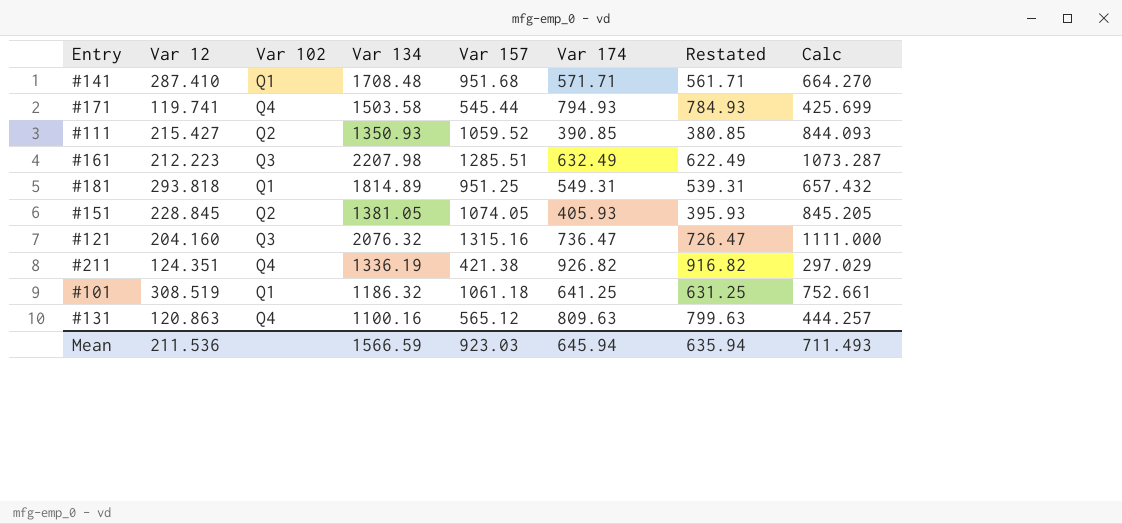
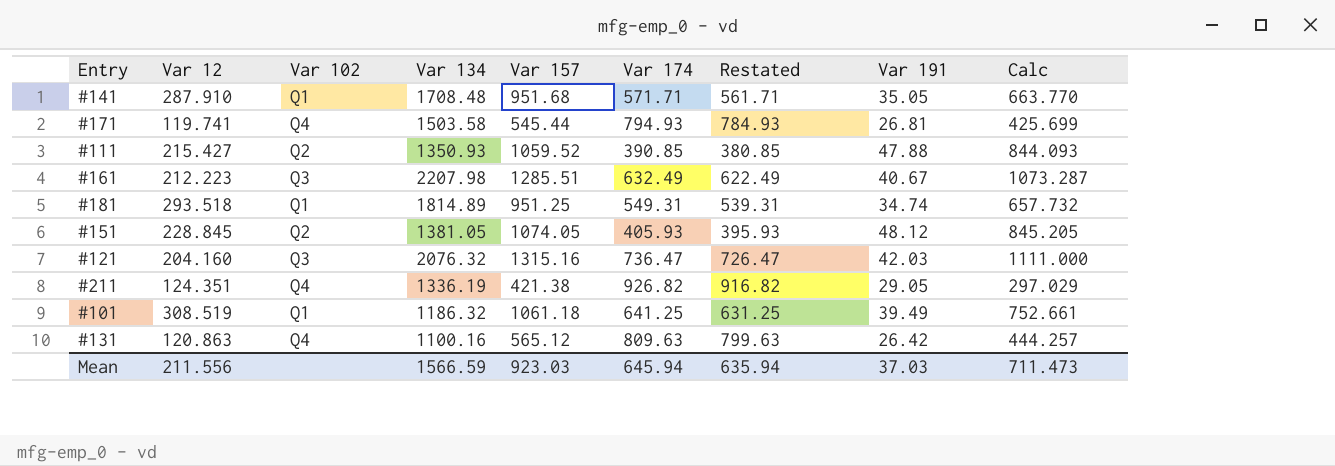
column Var 191 | position: none -> 8
#141 | Var 12: 287.410 -> 287.910
#141 | Calc: 664.270 -> 663.770
#181 | Var 12: 293.818 -> 293.518
#181 | Calc: 657.432 -> 657.732
Mean | Var 12: 211.536 -> 211.556
Mean | Calc: 711.493 -> 711.473

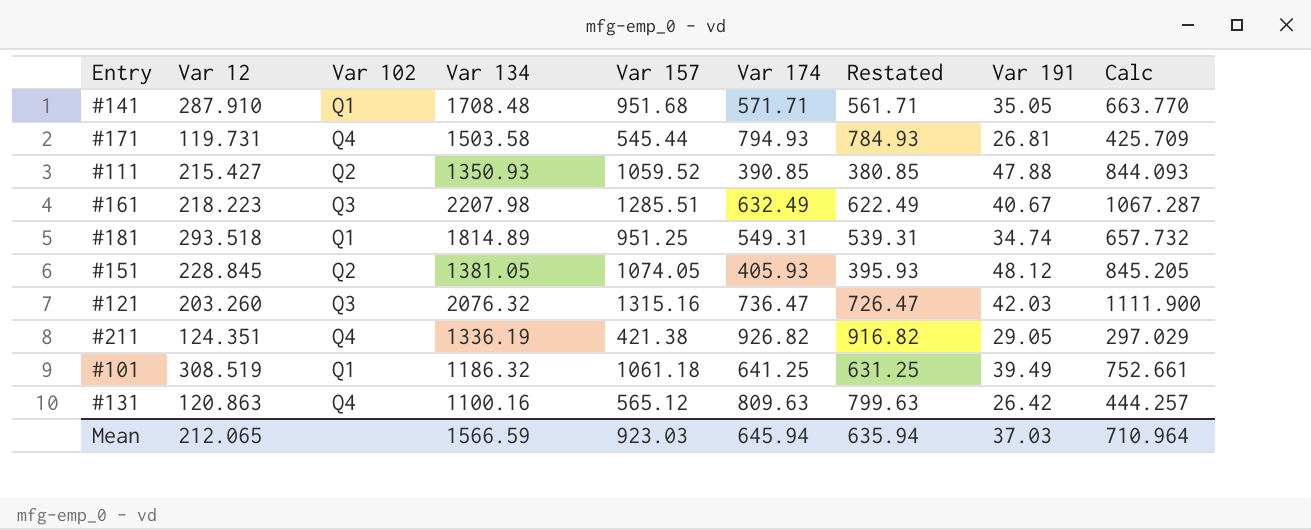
#171 | Var 12: 119.741 -> 119.731
#171 | Calc: 425.699 -> 425.709
#161 | Var 12: 212.223 -> 218.223
#161 | Calc: 1073.287 -> 1067.287
#121 | Var 12: 204.160 -> 203.260
#121 | Calc: 1111.000 -> 1111.900
Mean | Var 12: 211.556 -> 212.065
Mean | Calc: 711.473 -> 710.964

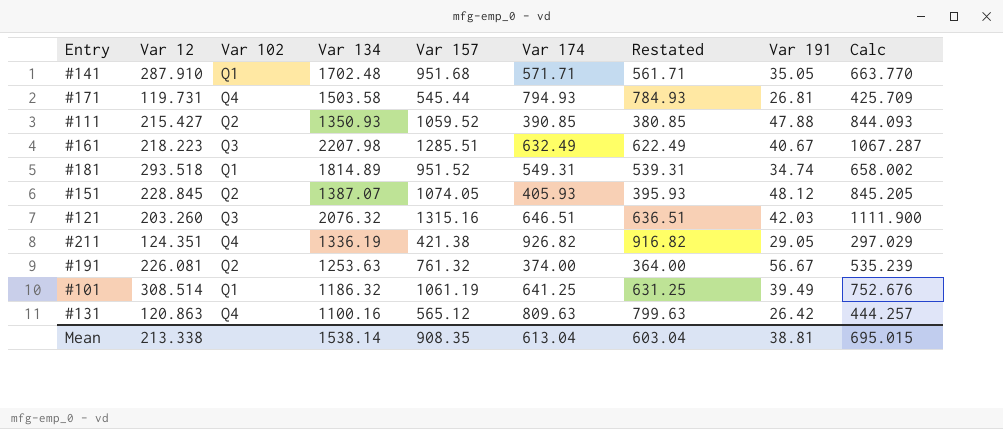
#141 | Var 134: 1708.48 -> 1702.48
#181 | Var 157: 951.25 -> 951.52
#181 | Calc: 657.732 -> 658.002
#151 | Var 134: 1381.05 -> 1387.07
#121 | Var 174: 736.47 -> 646.51
#121 | Restated: 726.47 -> 636.51
row #191: none -> 226.081 | Q2 | 1253.63 | 761.32 | 374.00 | 364.00 | 56.67 | 535.239
#101 | Var 12: 308.519 -> 308.514
#101 | Var 157: 1061.18 -> 1061.19
#101 | Calc: 752.661 -> 752.676
Mean | Var 12: 212.065 -> 213.338
Mean | Var 134: 1566.59 -> 1538.14
Mean | Var 157: 923.03 -> 908.35
Mean | Var 174: 645.94 -> 613.04
Mean | Restated: 635.94 -> 603.04
Mean | Var 191: 37.03 -> 38.81
Mean | Calc: 710.964 -> 695.015

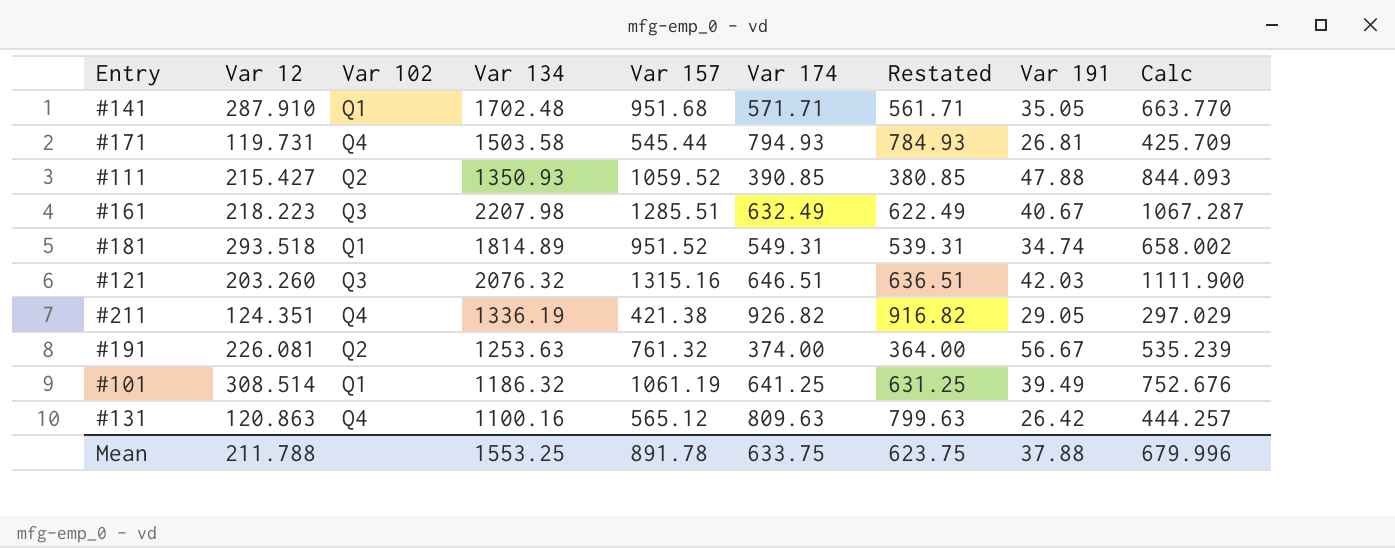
row #151: 228.845 | Q2 | 1387.07 | 1074.05 | 405.93 | 395.93 | 48.12 | 845.205 -> none
Mean | Var 12: 213.338 -> 211.788
Mean | Var 134: 1538.14 -> 1553.25
Mean | Var 157: 908.35 -> 891.78
Mean | Var 174: 613.04 -> 633.75
Mean | Restated: 603.04 -> 623.75
Mean | Var 191: 38.81 -> 37.88
Mean | Calc: 695.015 -> 679.996

